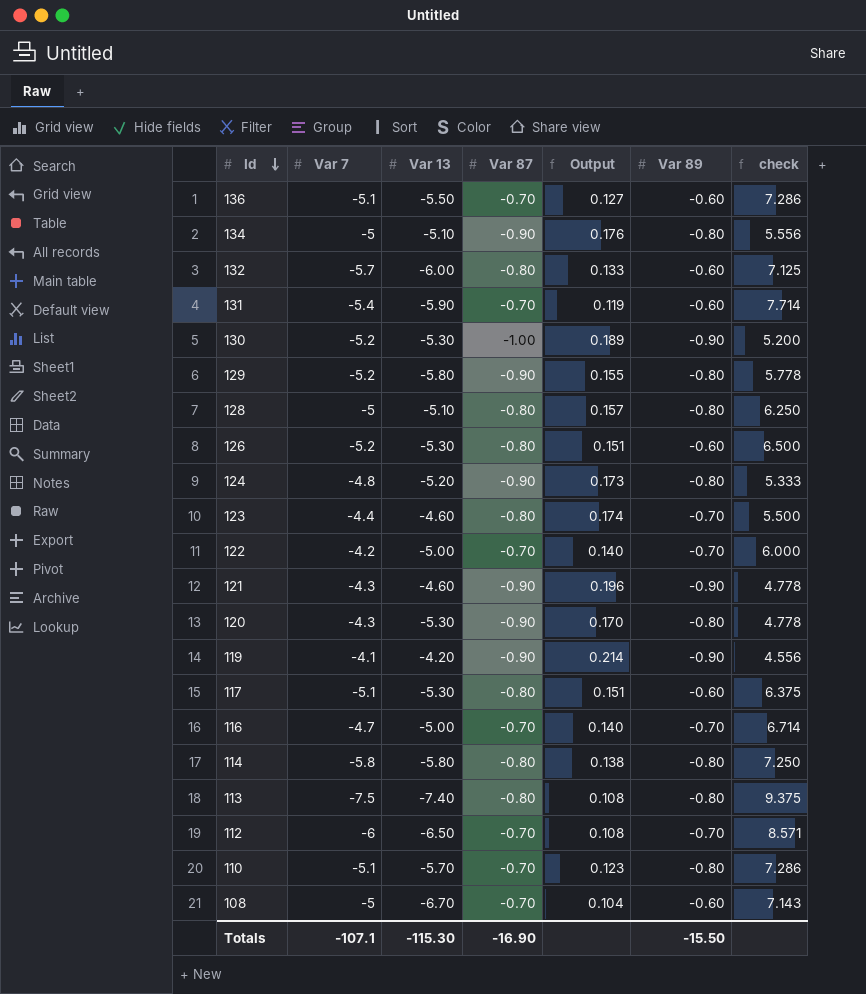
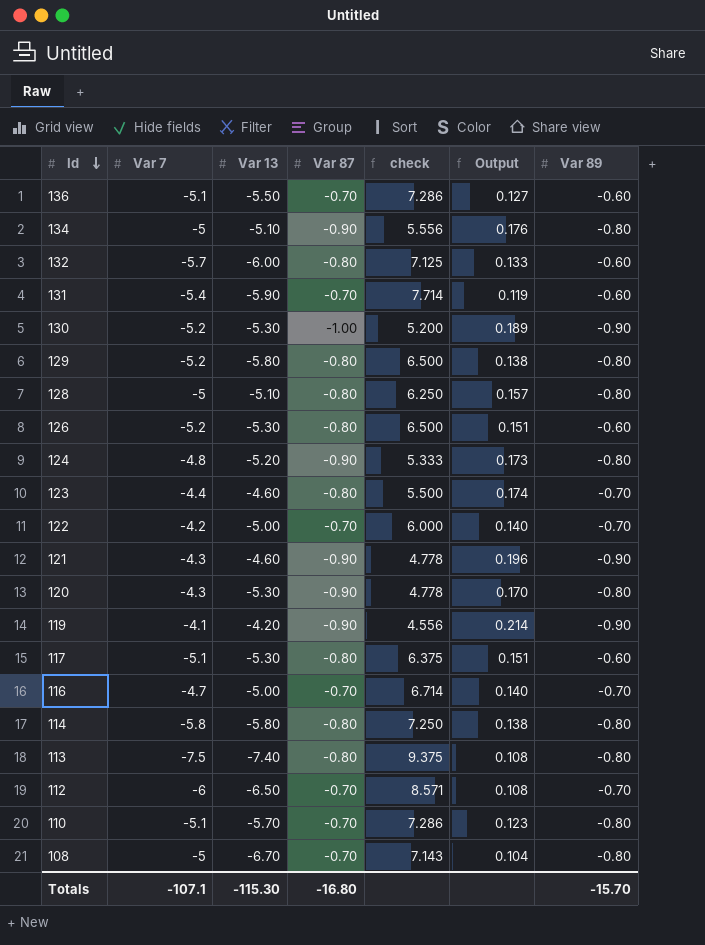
column check | position: 7 -> 5
129 | Var 87: -0.90 -> -0.80
129 | check: 5.778 -> 6.500
129 | Output: 0.155 -> 0.138
108 | Var 89: -0.60 -> -0.80
Totals | Var 87: -16.90 -> -16.80
Totals | Var 89: -15.50 -> -15.70

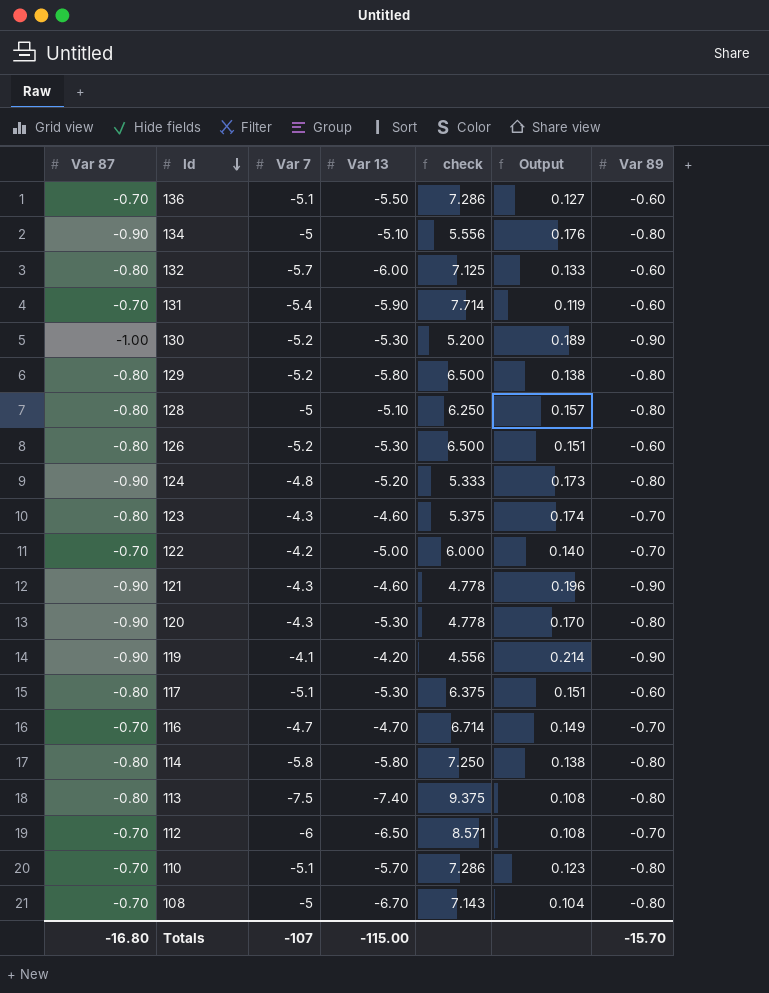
column Var 87 | position: 4 -> 1
123 | Var 7: -4.4 -> -4.3
123 | check: 5.500 -> 5.375
116 | Var 13: -5.00 -> -4.70
116 | Output: 0.140 -> 0.149
Totals | Var 7: -107.1 -> -107
Totals | Var 13: -115.30 -> -115.00

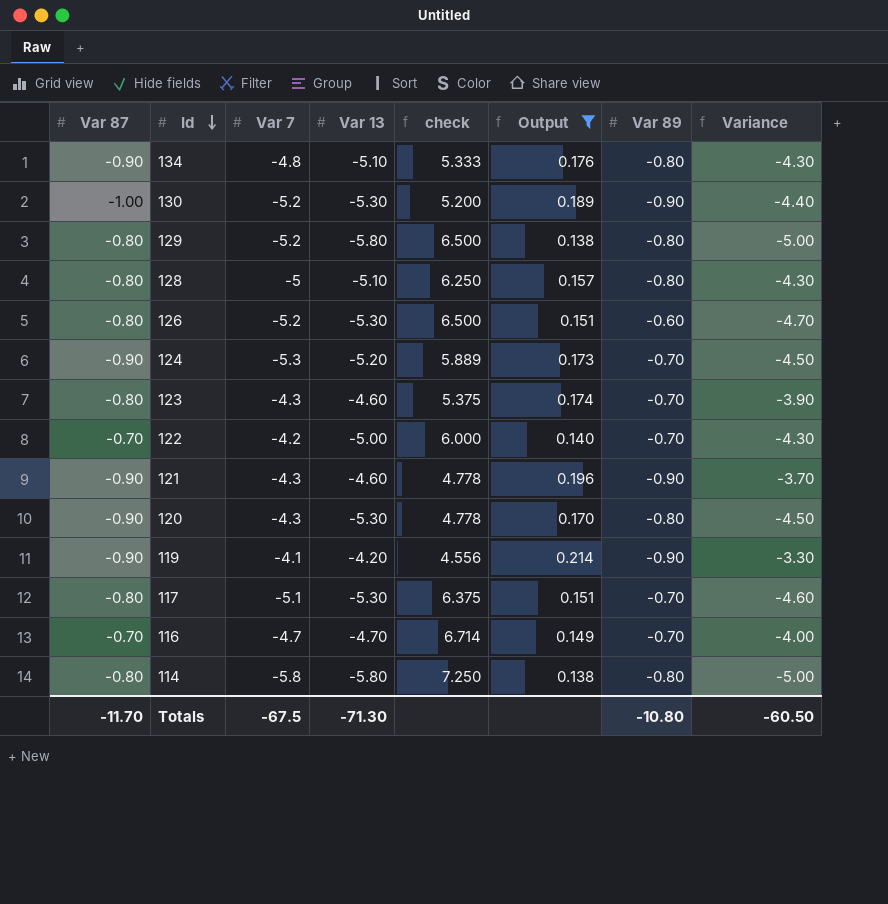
filter: none -> Output >= 0.138
column Variance | formula: none -> [Var 13] - [Var 89]
134 | Var 7: -5 -> -4.8
134 | check: 5.556 -> 5.333
124 | Var 7: -4.8 -> -5.3
124 | check: 5.333 -> 5.889
124 | Var 89: -0.80 -> -0.70
117 | Var 89: -0.60 -> -0.70
Totals | Var 87: -16.80 -> -11.70
Totals | Var 7: -107 -> -67.5
Totals | Var 13: -115.00 -> -71.30
Totals | Var 89: -15.70 -> -10.80

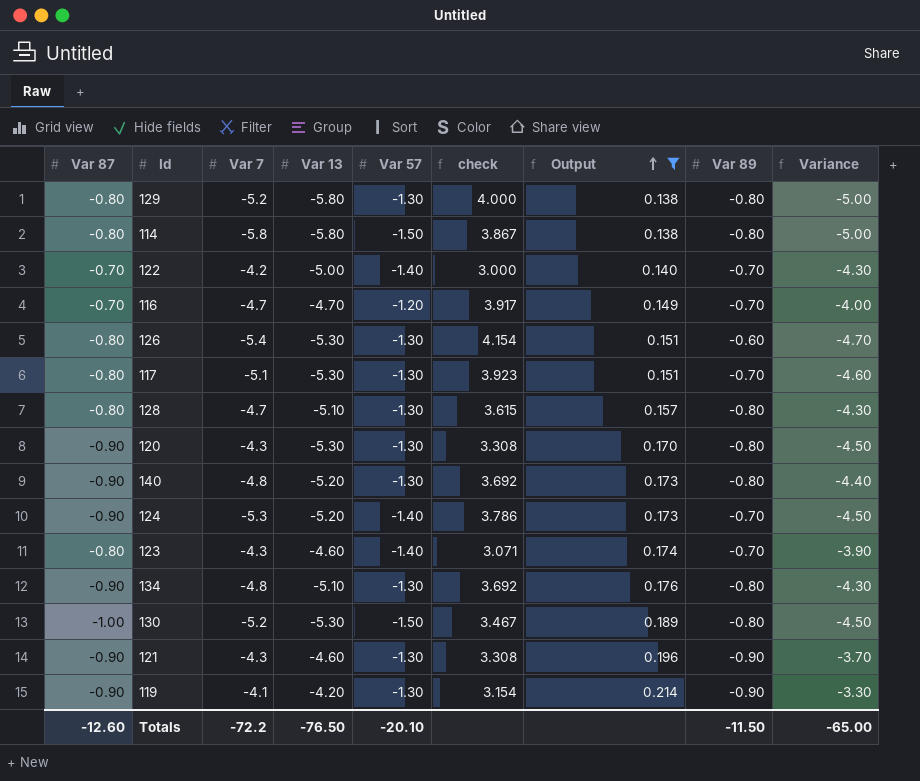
row order: Id descending -> Output ascending
column Var 57 | position: none -> 5
column check | formula: [Var 7] / [Var 87] -> [Var 7] / [Var 57]
126 | Var 7: -5.2 -> -5.4
128 | Var 7: -5 -> -4.7
row 140: none -> -0.90 | -4.8 | -5.20 | -1.30 | 3.692 | 0.173 | -0.80 | -4.40
130 | Var 89: -0.90 -> -0.80
130 | Variance: -4.40 -> -4.50
Totals | Var 87: -11.70 -> -12.60
Totals | Var 7: -67.5 -> -72.2
Totals | Var 13: -71.30 -> -76.50
Totals | Var 89: -10.80 -> -11.50
Totals | Variance: -60.50 -> -65.00

